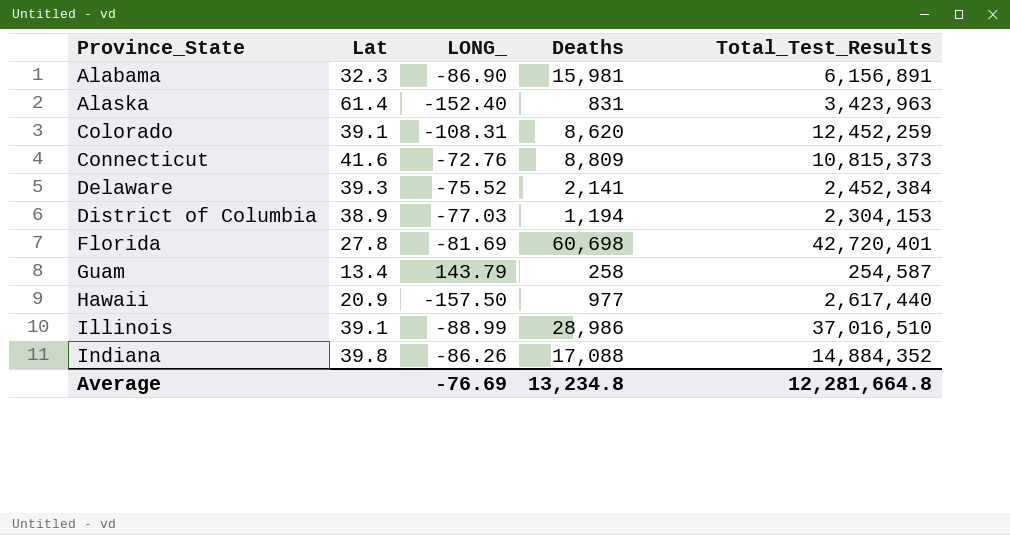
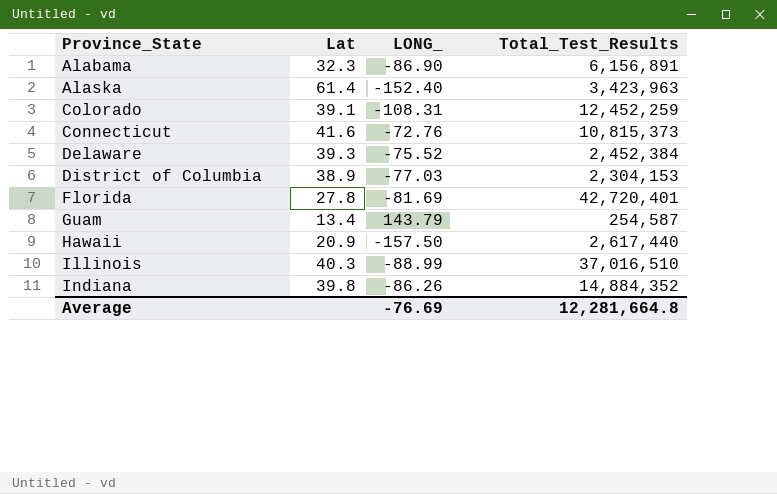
column Deaths | position: 4 -> none
Illinois | Lat: 39.1 -> 40.3

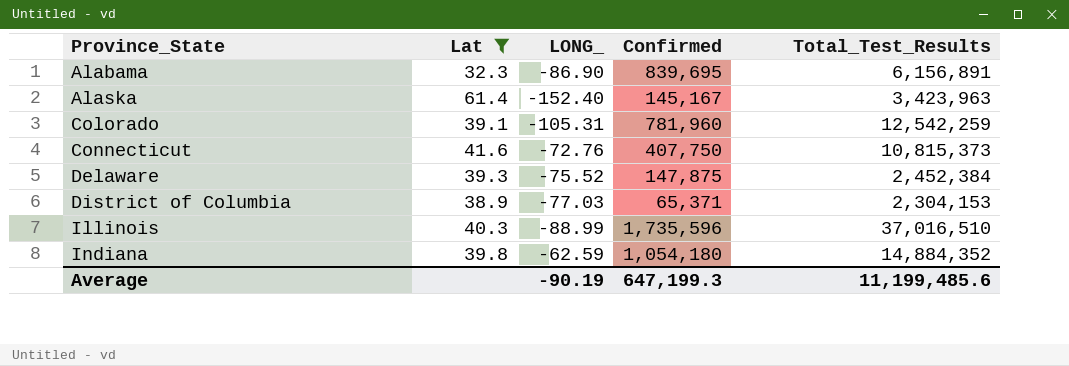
filter: none -> Lat >= 32.3
column Confirmed | position: none -> 4
Colorado | LONG_: -108.31 -> -105.31
Colorado | Total_Test_Results: 12,452,259 -> 12,542,259
Indiana | LONG_: -86.26 -> -62.59
Average | LONG_: -76.69 -> -90.19
Average | Total_Test_Results: 12,281,664.8 -> 11,199,485.6

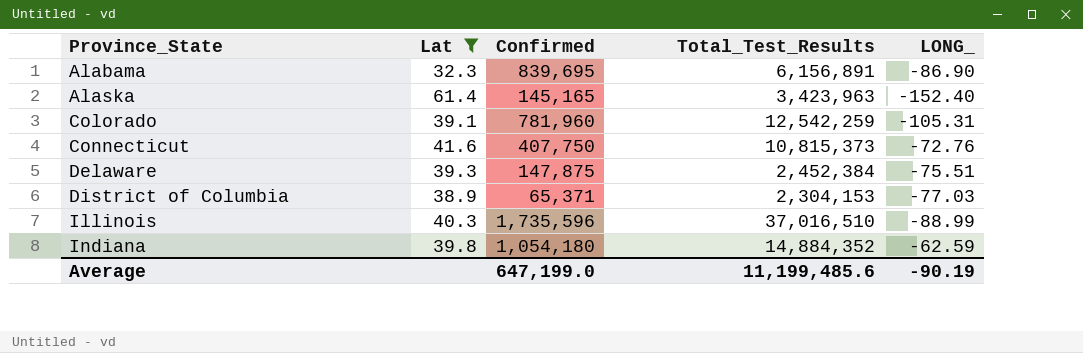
column LONG_ | position: 3 -> 5
Alaska | Confirmed: 145,167 -> 145,165
Delaware | LONG_: -75.52 -> -75.51
Average | Confirmed: 647,199.3 -> 647,199.0

